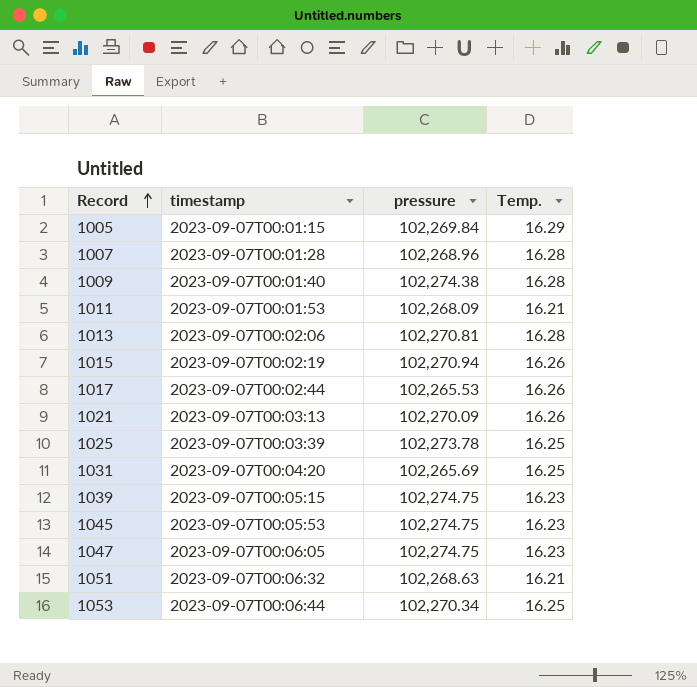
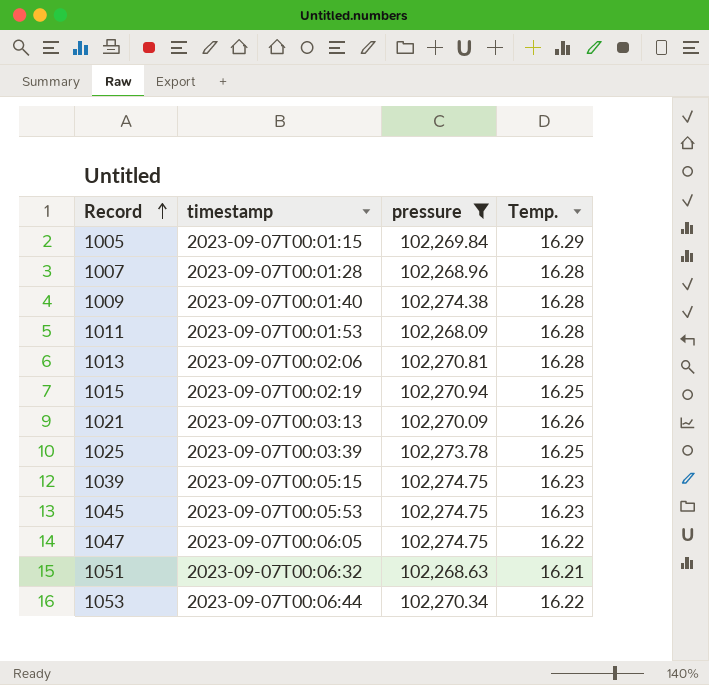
filter: none -> pressure >= 102,268.09
1011 | Temp.: 16.21 -> 16.28
1015 | Temp.: 16.26 -> 16.25
1047 | Temp.: 16.23 -> 16.22
1053 | Temp.: 16.25 -> 16.22

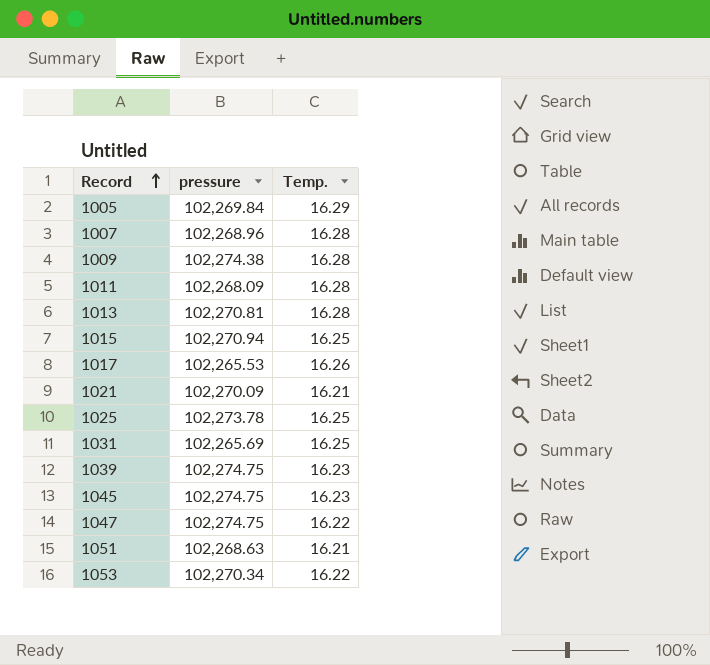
filter: pressure >= 102,268.09 -> none
column timestamp | position: 2 -> none
1021 | Temp.: 16.26 -> 16.21

